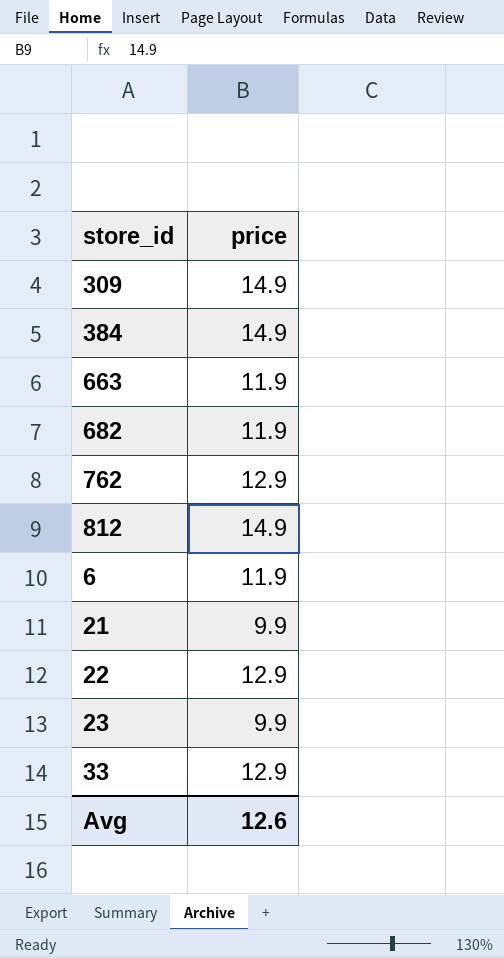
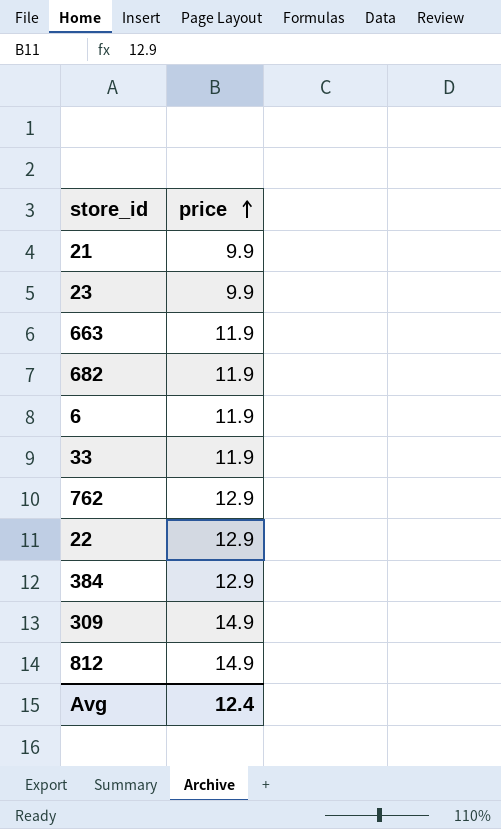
row order: none -> price ascending
33 | price: 12.9 -> 11.9
384 | price: 14.9 -> 12.9
Avg | price: 12.6 -> 12.4

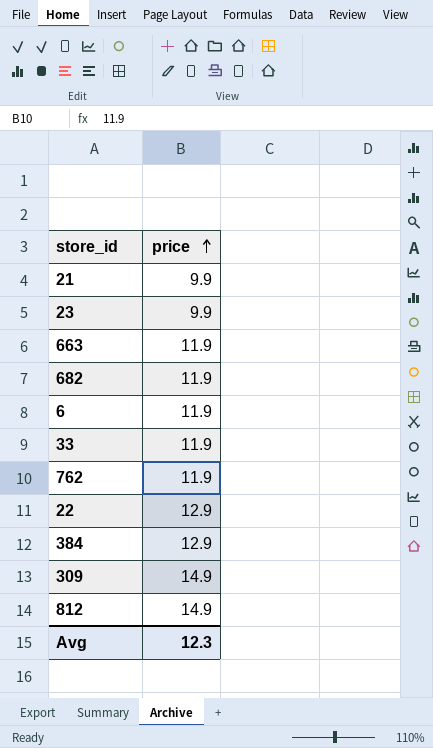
762 | price: 12.9 -> 11.9
Avg | price: 12.4 -> 12.3

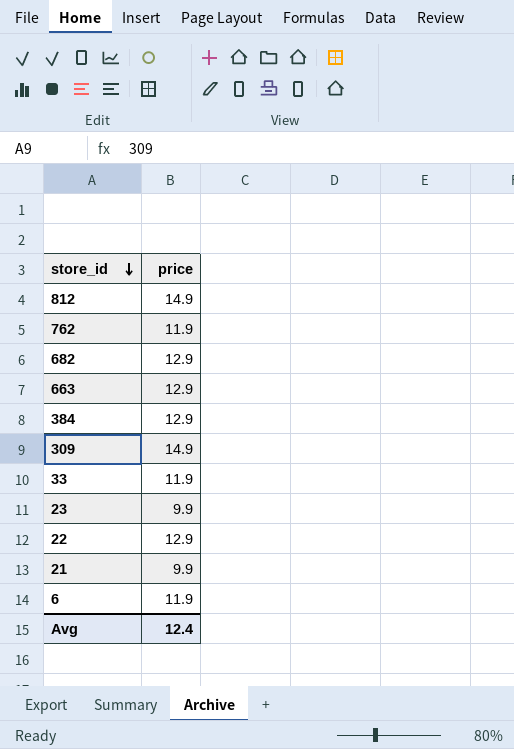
row order: price ascending -> store_id descending
682 | price: 11.9 -> 12.9
663 | price: 11.9 -> 12.9
Avg | price: 12.3 -> 12.4

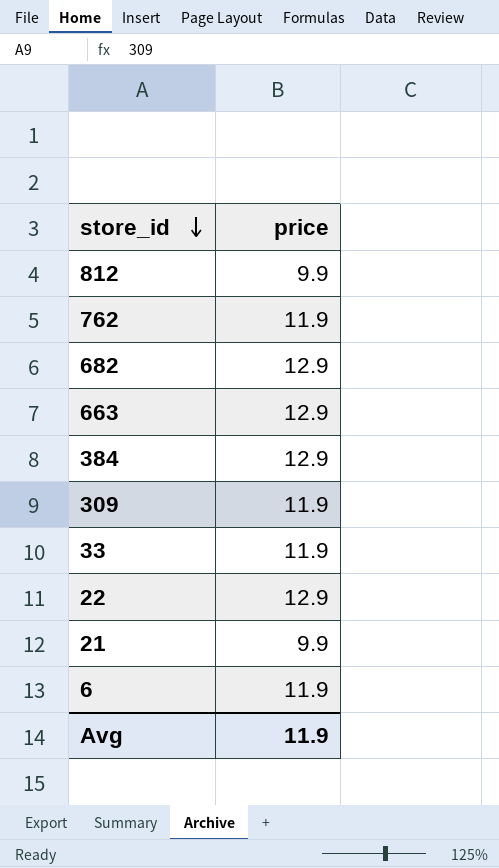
row 23: 9.9 -> none
812 | price: 14.9 -> 9.9
309 | price: 14.9 -> 11.9
Avg | price: 12.4 -> 11.9

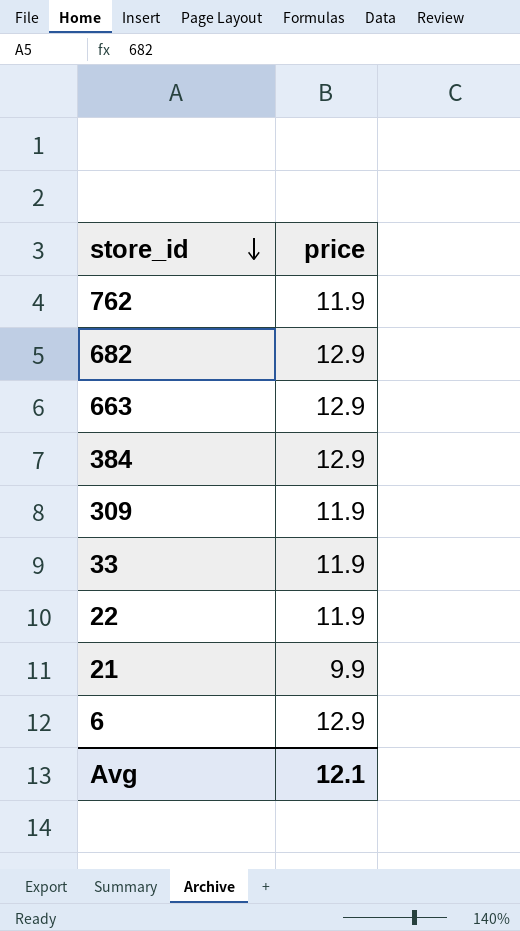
row 812: 9.9 -> none
22 | price: 12.9 -> 11.9
6 | price: 11.9 -> 12.9
Avg | price: 11.9 -> 12.1

